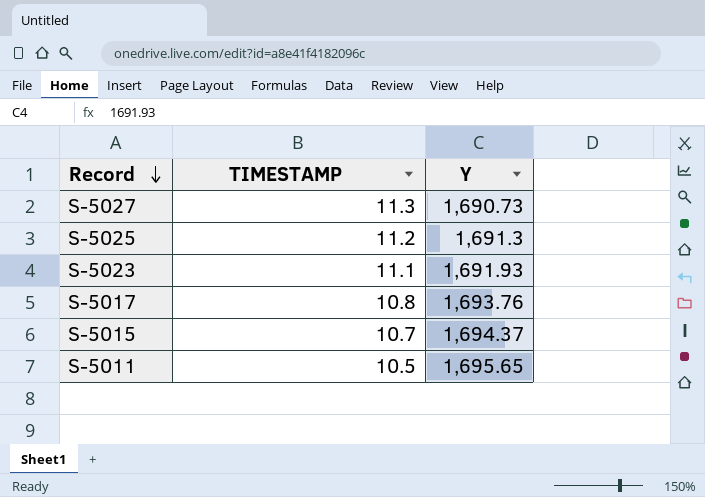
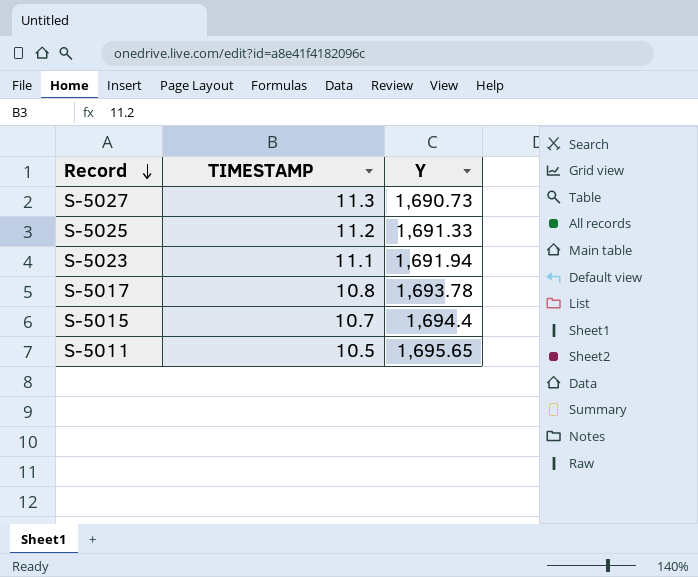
S-5025 | Y: 1,691.3 -> 1,691.33
S-5023 | Y: 1,691.93 -> 1,691.94
S-5017 | Y: 1,693.76 -> 1,693.78
S-5015 | Y: 1,694.37 -> 1,694.4

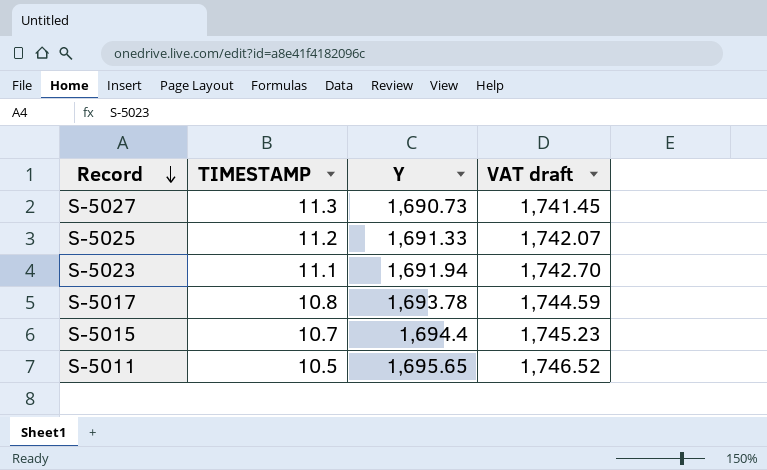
column VAT draft | formula: none -> [Y] * 1.03

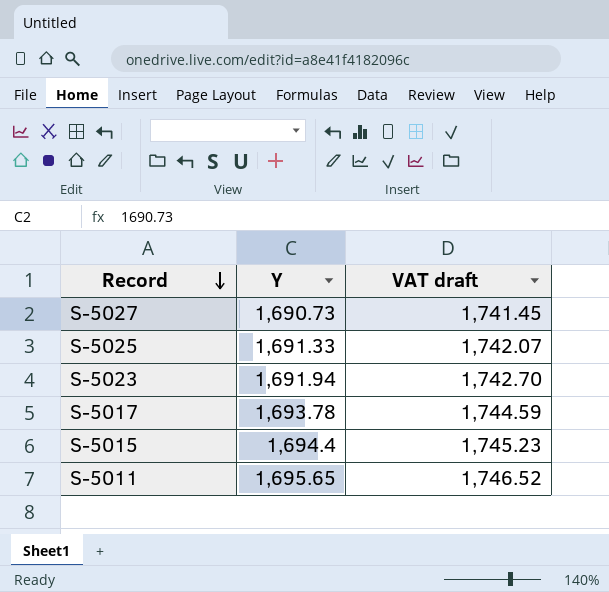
column TIMESTAMP | position: 2 -> none

